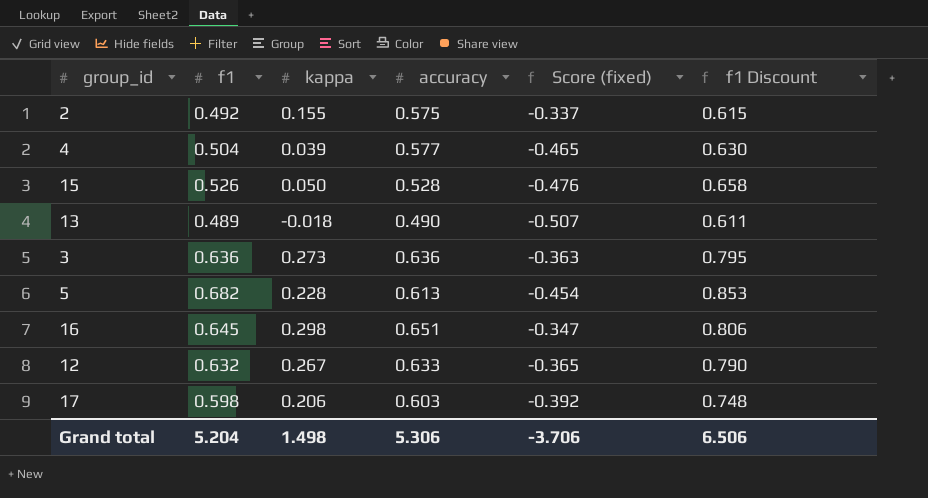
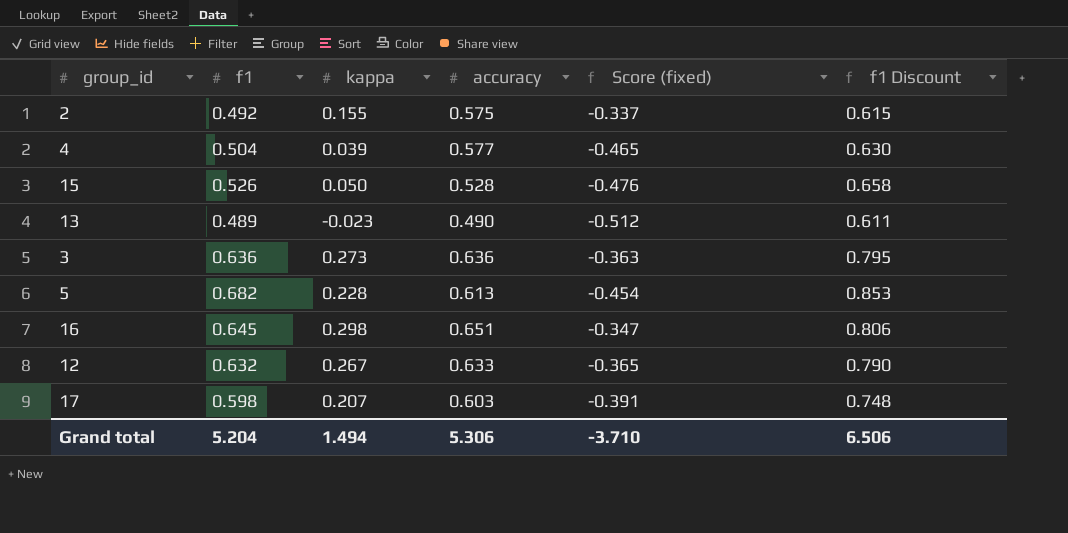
13 | kappa: -0.018 -> -0.023
13 | Score (fixed): -0.507 -> -0.512
17 | kappa: 0.206 -> 0.207
17 | Score (fixed): -0.392 -> -0.391
Grand total | kappa: 1.498 -> 1.494
Grand total | Score (fixed): -3.706 -> -3.710

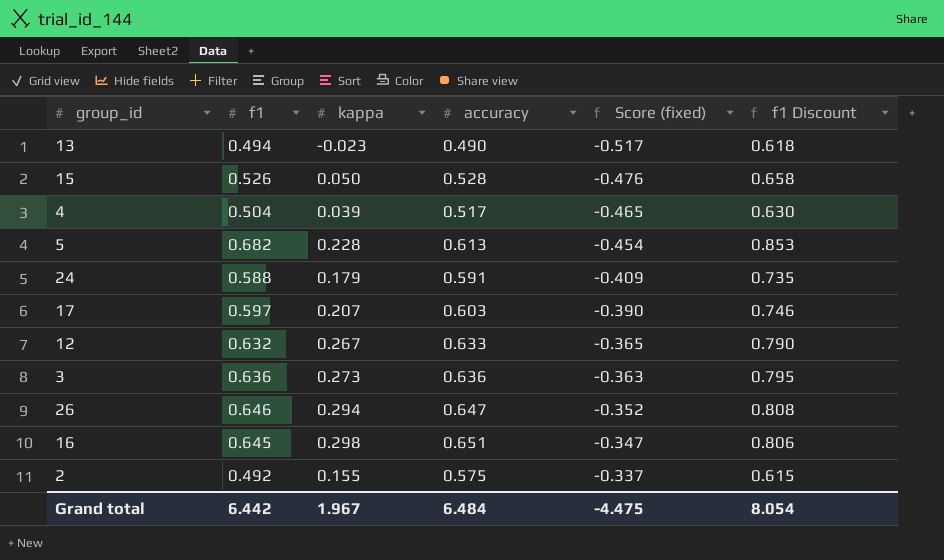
row order: none -> Score (fixed) ascending
13 | f1: 0.489 -> 0.494
13 | Score (fixed): -0.512 -> -0.517
13 | f1 Discount: 0.611 -> 0.618
4 | accuracy: 0.577 -> 0.517
row 24: none -> 0.588 | 0.179 | 0.591 | -0.409 | 0.735
17 | f1: 0.598 -> 0.597
17 | Score (fixed): -0.391 -> -0.390
17 | f1 Discount: 0.748 -> 0.746
row 26: none -> 0.646 | 0.294 | 0.647 | -0.352 | 0.808
Grand total | f1: 5.204 -> 6.442
Grand total | kappa: 1.494 -> 1.967
Grand total | accuracy: 5.306 -> 6.484
Grand total | Score (fixed): -3.710 -> -4.475
Grand total | f1 Discount: 6.506 -> 8.054

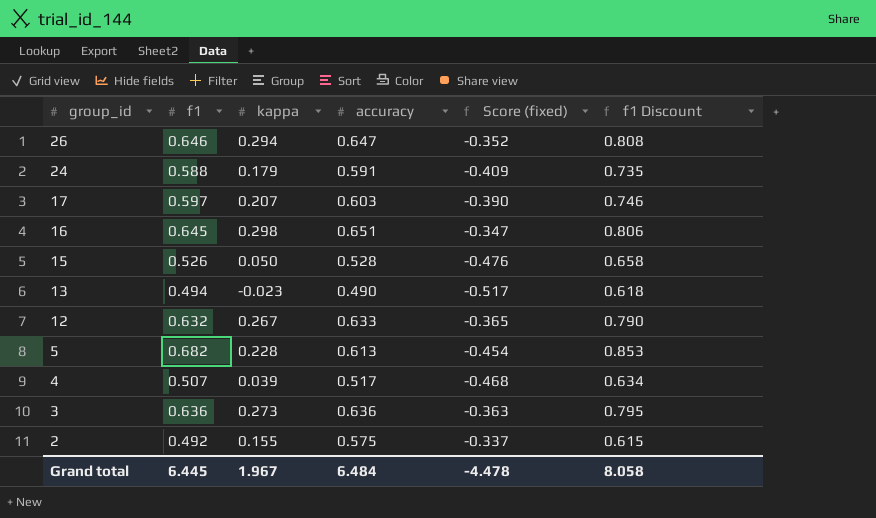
row order: Score (fixed) ascending -> group_id descending
4 | f1: 0.504 -> 0.507
4 | Score (fixed): -0.465 -> -0.468
4 | f1 Discount: 0.630 -> 0.634
Grand total | f1: 6.442 -> 6.445
Grand total | Score (fixed): -4.475 -> -4.478
Grand total | f1 Discount: 8.054 -> 8.058

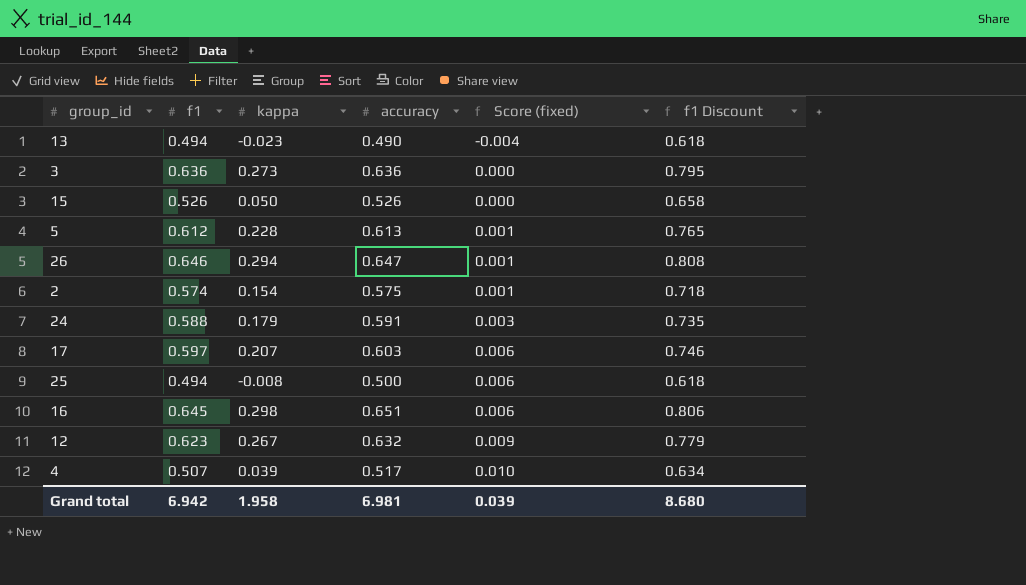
row order: group_id descending -> Score (fixed) ascending
column Score (fixed) | formula: [kappa] - [f1] -> [accuracy] - [f1]
15 | accuracy: 0.528 -> 0.526
5 | f1: 0.682 -> 0.612
5 | f1 Discount: 0.853 -> 0.765
2 | f1: 0.492 -> 0.574
2 | kappa: 0.155 -> 0.154
2 | f1 Discount: 0.615 -> 0.718
row 25: none -> 0.494 | -0.008 | 0.500 | 0.006 | 0.618
12 | f1: 0.632 -> 0.623
12 | accuracy: 0.633 -> 0.632
12 | f1 Discount: 0.790 -> 0.779
Grand total | f1: 6.445 -> 6.942
Grand total | kappa: 1.967 -> 1.958
Grand total | accuracy: 6.484 -> 6.981
Grand total | Score (fixed): -4.478 -> 0.039
Grand total | f1 Discount: 8.058 -> 8.680

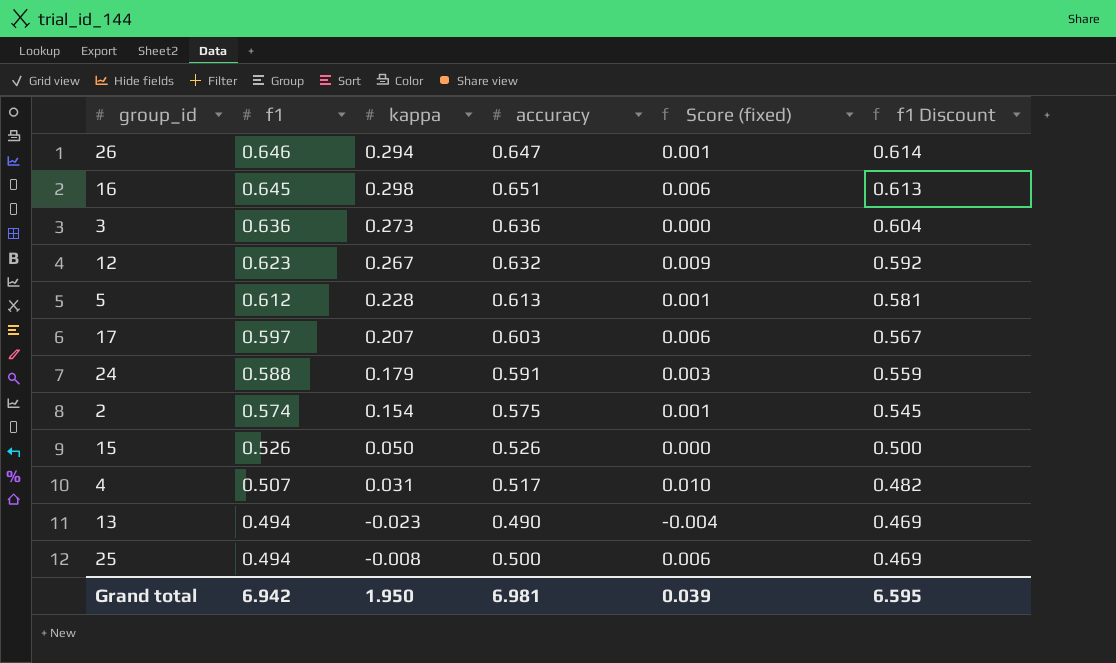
row order: Score (fixed) ascending -> f1 descending
column f1 Discount | formula: [f1] * 1.25 -> [f1] * 0.95
4 | kappa: 0.039 -> 0.031
Grand total | kappa: 1.958 -> 1.950
Grand total | f1 Discount: 8.680 -> 6.595

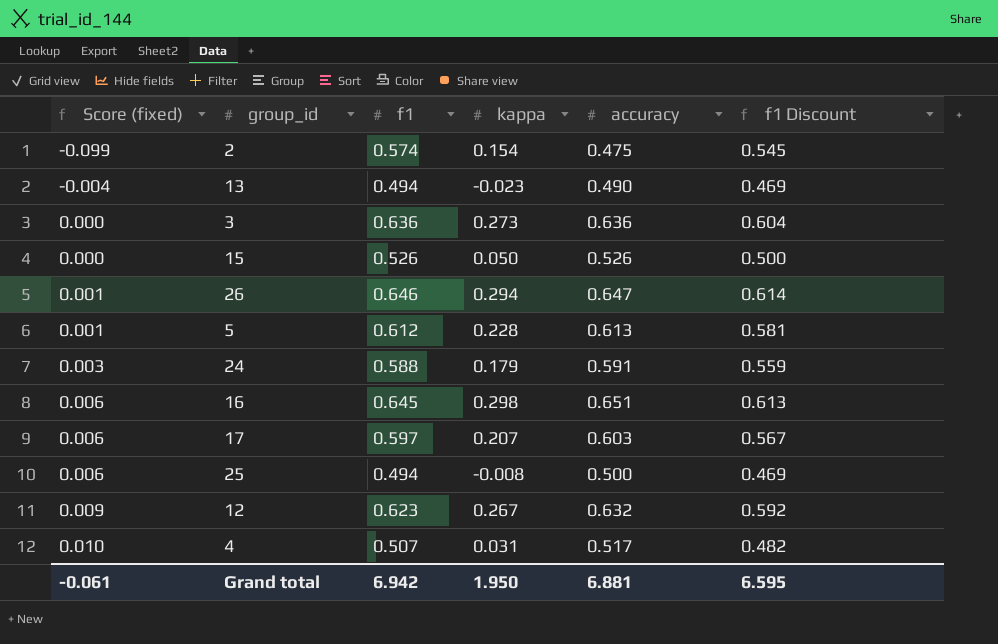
row order: f1 descending -> Score (fixed) ascending
column Score (fixed) | position: 5 -> 1
2 | Score (fixed): 0.001 -> -0.099
2 | accuracy: 0.575 -> 0.475
Grand total | Score (fixed): 0.039 -> -0.061
Grand total | accuracy: 6.981 -> 6.881

